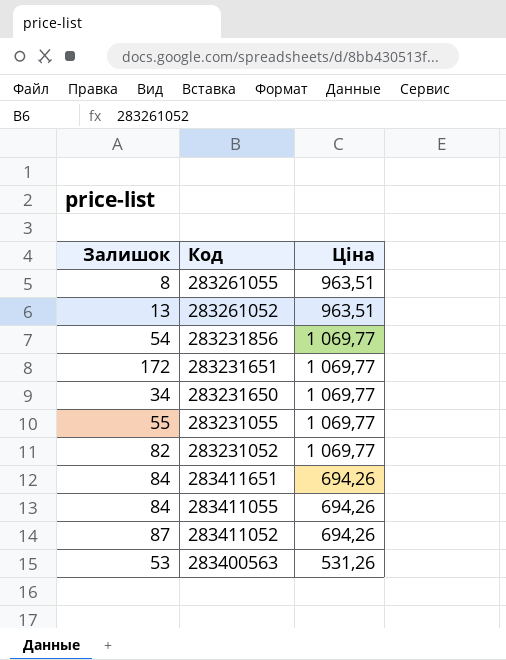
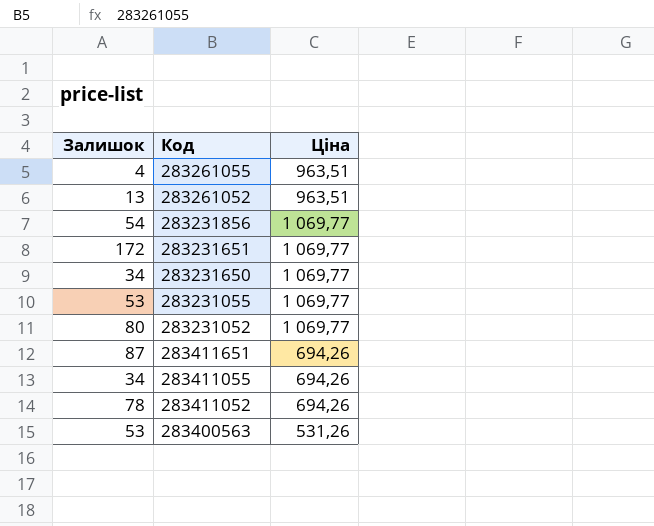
283261055 | Залишок: 8 -> 4
283231055 | Залишок: 55 -> 53
283231052 | Залишок: 82 -> 80
283411651 | Залишок: 84 -> 87
283411055 | Залишок: 84 -> 34
283411052 | Залишок: 87 -> 78

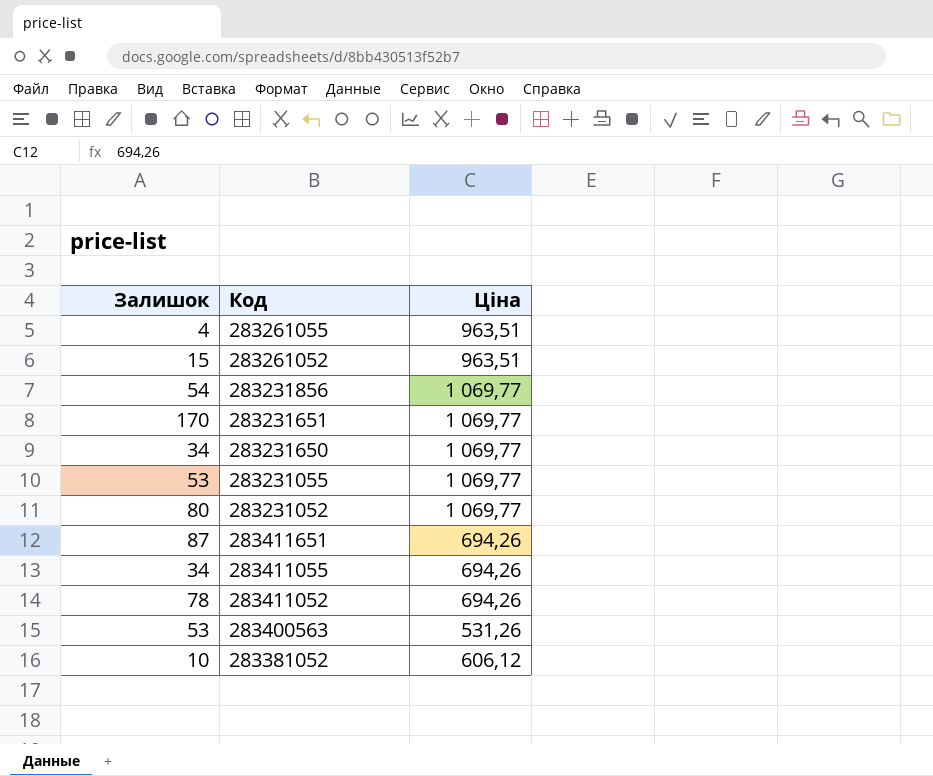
283261052 | Залишок: 13 -> 15
283231651 | Залишок: 172 -> 170
row 283381052: none -> 10 | 606,12

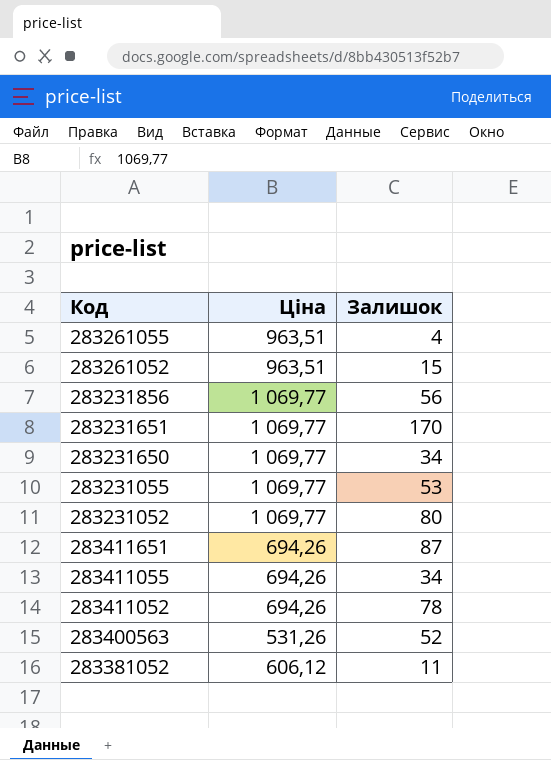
column Залишок | position: 1 -> 3
283231856 | Залишок: 54 -> 56
283400563 | Залишок: 53 -> 52
283381052 | Залишок: 10 -> 11

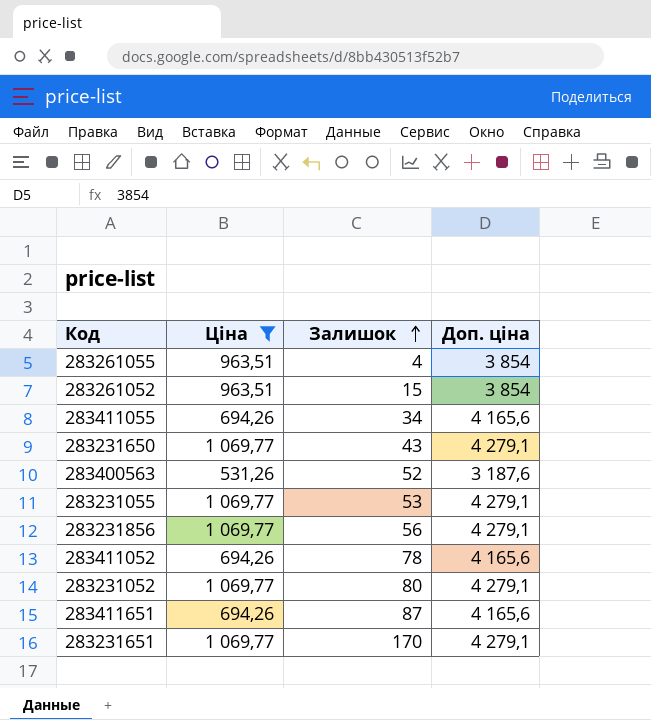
filter: none -> Ціна != 606,12
row order: none -> Залишок ascending
column Доп. ціна | position: none -> 4
283231650 | Залишок: 34 -> 43

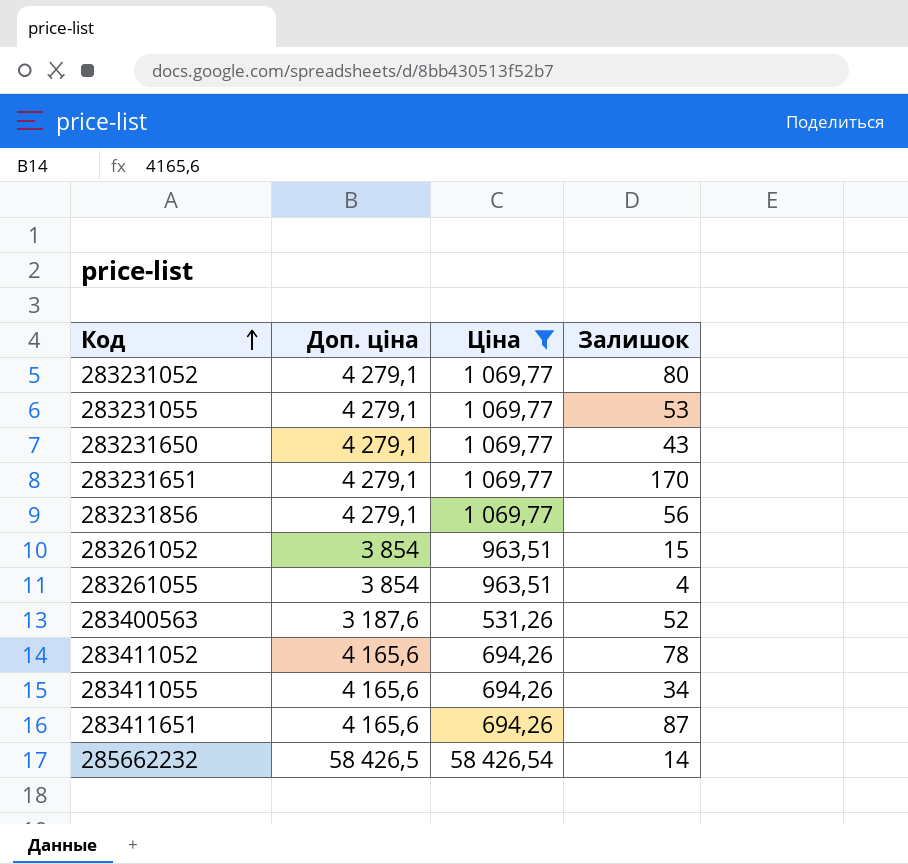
row order: Залишок ascending -> Код ascending
column Доп. ціна | position: 4 -> 2
row 285662232: none -> 58 426,5 | 58 426,54 | 14

